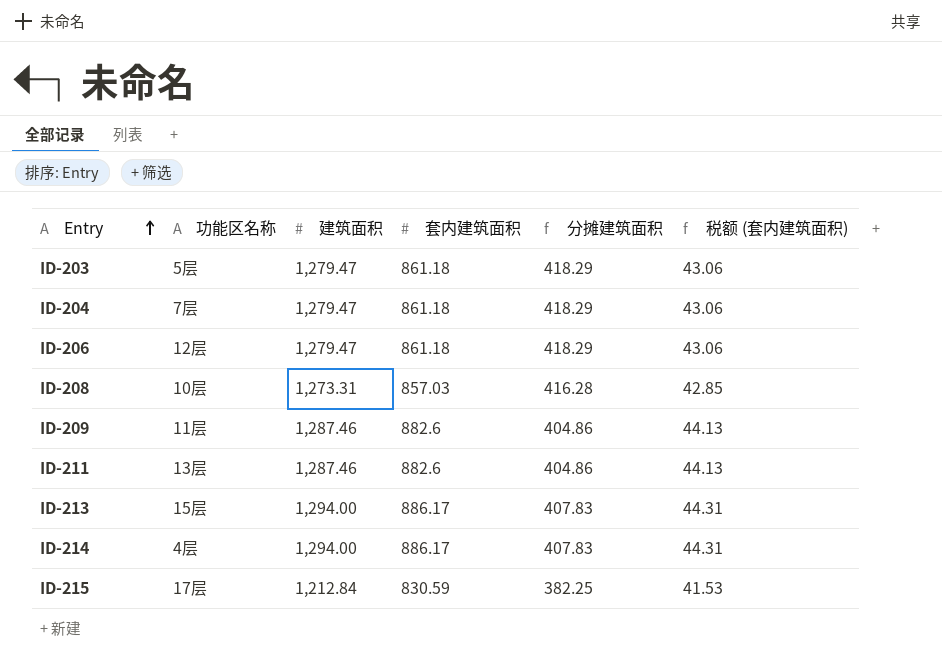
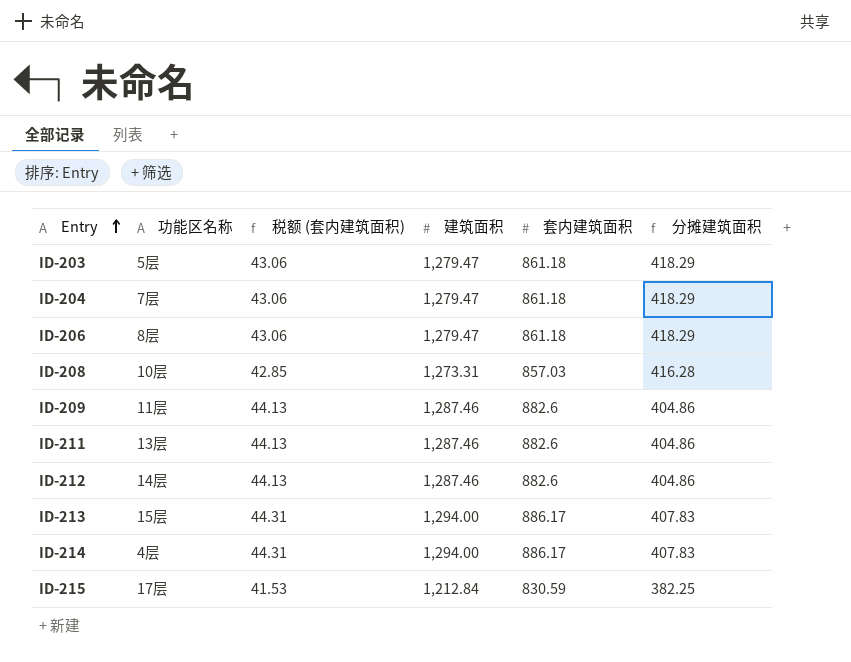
column 税额 (套内建筑面积) | position: 6 -> 3
ID-206 | 功能区名称: 12层 -> 8层
row ID-212: none -> 14层 | 44.13 | 1,287.46 | 882.6 | 404.86

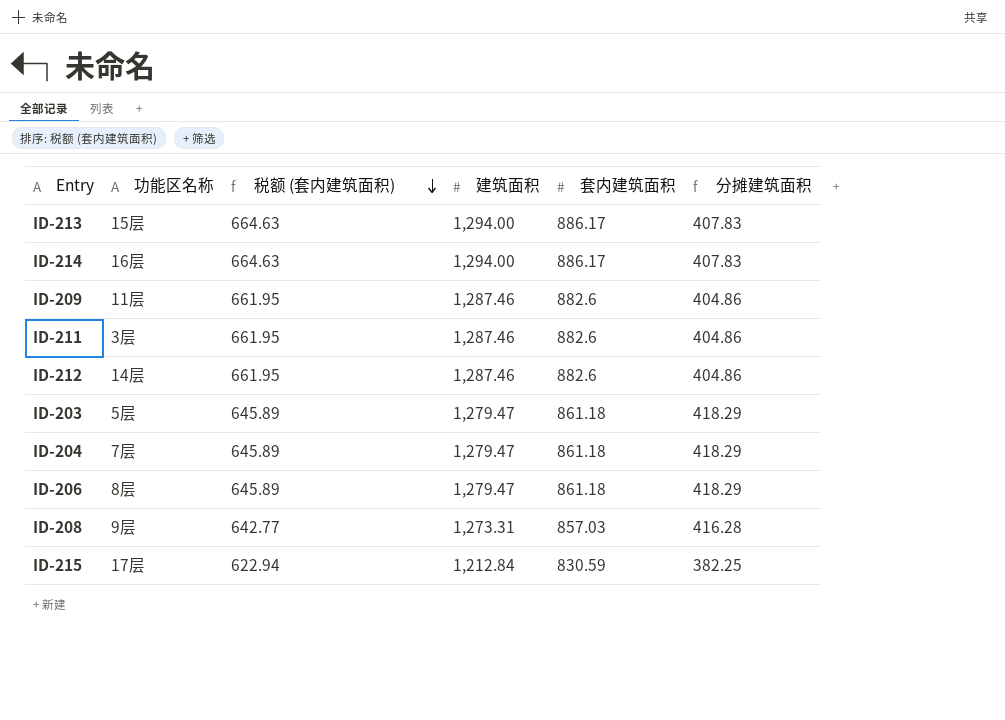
row order: Entry ascending -> 税额 (套内建筑面积) descending
column 税额 (套内建筑面积) | formula: [套内建筑面积] * 0.05 -> [套内建筑面积] * 0.75
ID-214 | 功能区名称: 4层 -> 16层
ID-211 | 功能区名称: 13层 -> 3层
ID-208 | 功能区名称: 10层 -> 9层

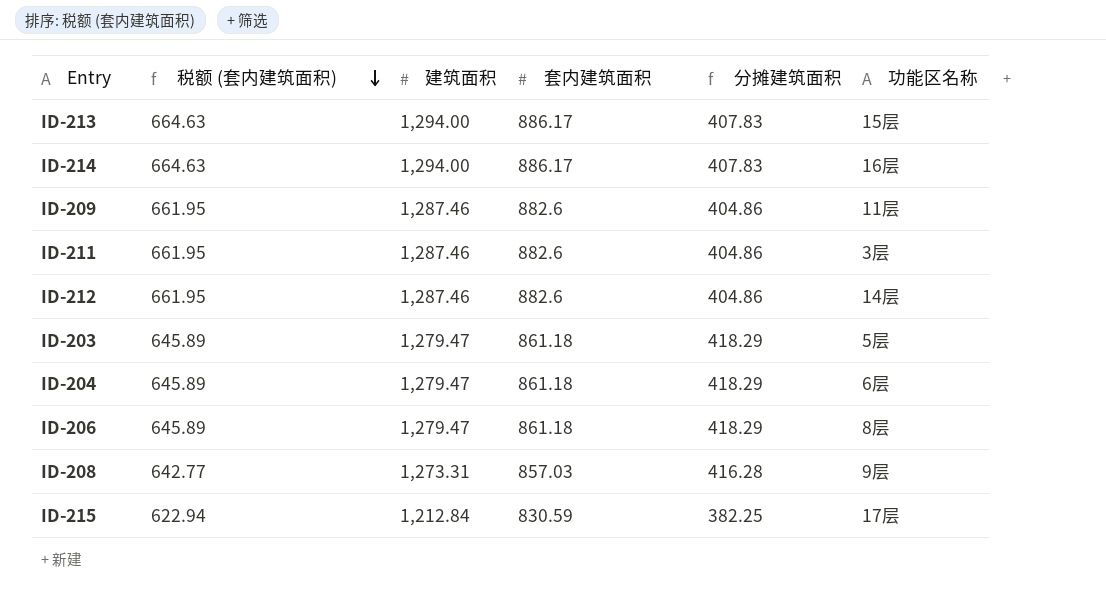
column 功能区名称 | position: 2 -> 6
ID-204 | 功能区名称: 7层 -> 6层

